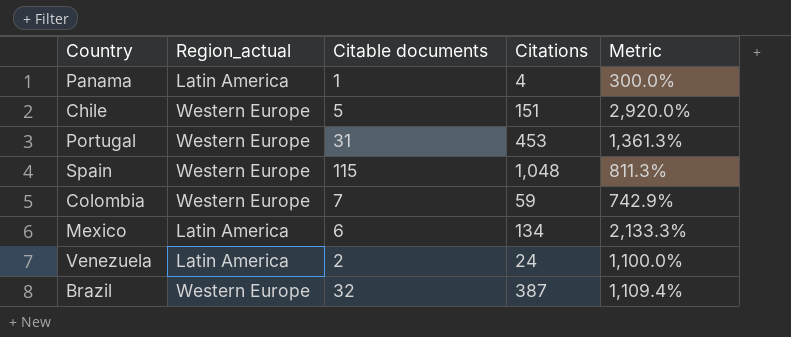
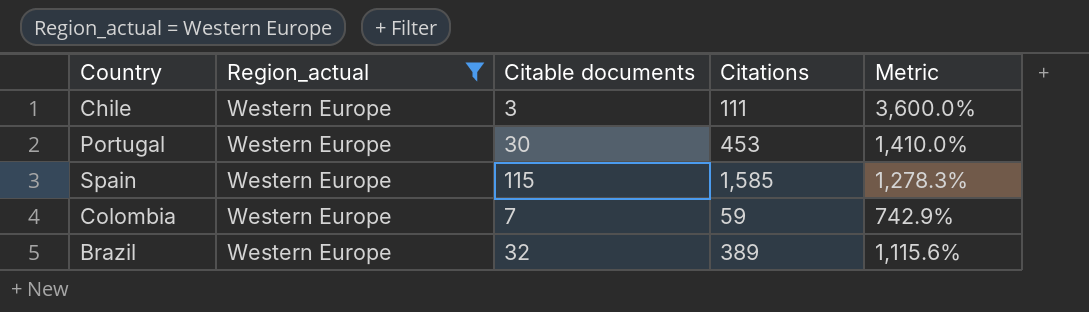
filter: none -> Region_actual = Western Europe
Chile | Citable documents: 5 -> 3
Chile | Citations: 151 -> 111
Chile | Metric: 2,920.0% -> 3,600.0%
Portugal | Citable documents: 31 -> 30
Portugal | Metric: 1,361.3% -> 1,410.0%
Spain | Citations: 1,048 -> 1,585
Spain | Metric: 811.3% -> 1,278.3%
Brazil | Citations: 387 -> 389
Brazil | Metric: 1,109.4% -> 1,115.6%

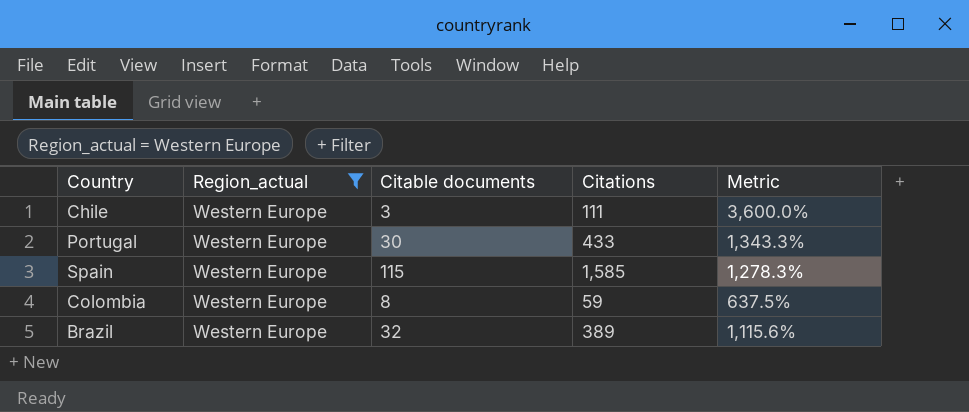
Portugal | Citations: 453 -> 433
Portugal | Metric: 1,410.0% -> 1,343.3%
Colombia | Citable documents: 7 -> 8
Colombia | Metric: 742.9% -> 637.5%

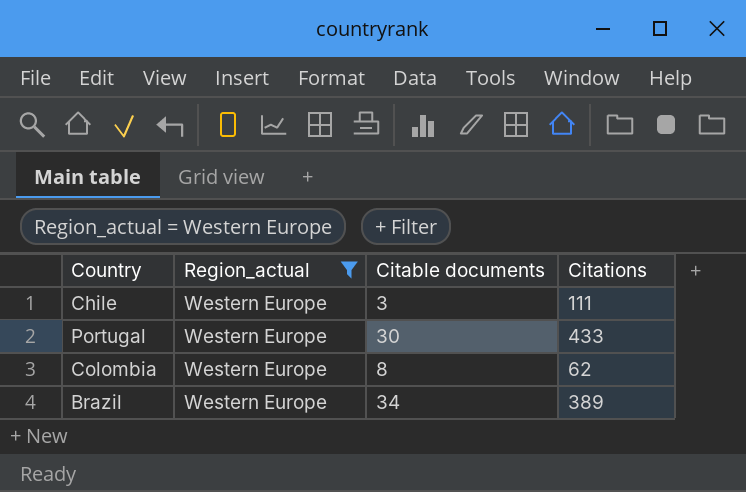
column Metric | formula: ([Citations] - [Citable documents]) / [Citable documents] -> none
row Spain: Western Europe | 115 | 1,585 | 1,278.3% -> none
Colombia | Citations: 59 -> 62
Brazil | Citable documents: 32 -> 34

